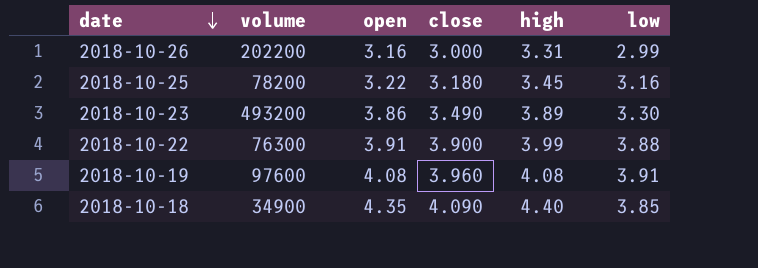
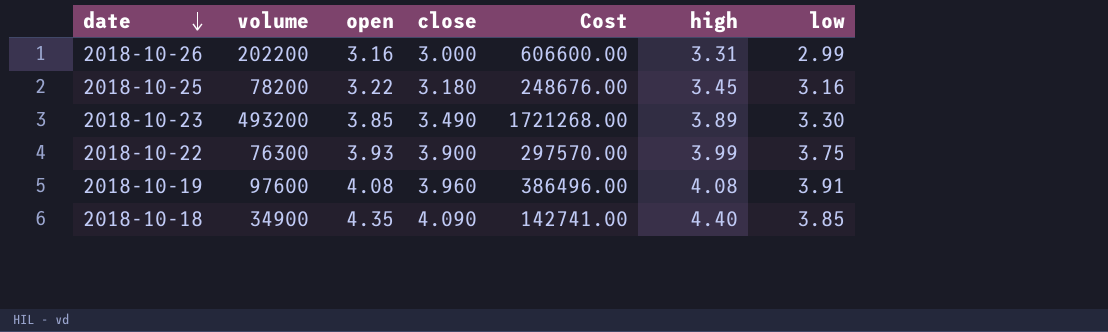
column Cost | formula: none -> [volume] * [close]
2018-10-23 | open: 3.86 -> 3.85
2018-10-22 | open: 3.91 -> 3.93
2018-10-22 | low: 3.88 -> 3.75

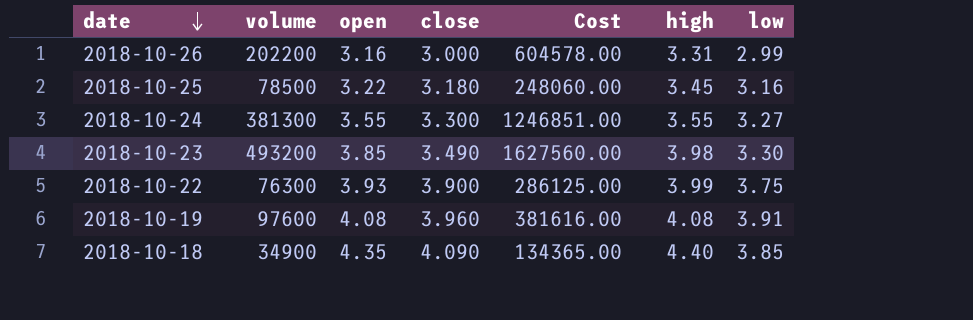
column Cost | formula: [volume] * [close] -> [volume] * [low]
2018-10-25 | volume: 78200 -> 78500
row 2018-10-24: none -> 381300 | 3.55 | 3.300 | 1246851.00 | 3.55 | 3.27
2018-10-23 | high: 3.89 -> 3.98

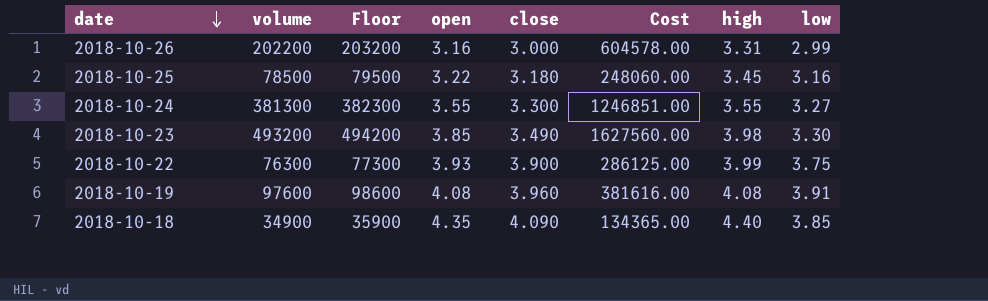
column Floor | formula: none -> [volume] + 1000

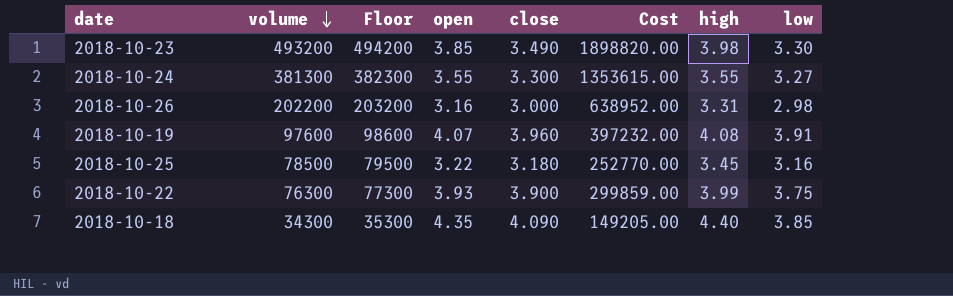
row order: date descending -> volume descending
column Cost | formula: [volume] * [low] -> [volume] * [open]
2018-10-26 | low: 2.99 -> 2.98
2018-10-19 | open: 4.08 -> 4.07
2018-10-18 | volume: 34900 -> 34300
2018-10-18 | Floor: 35900 -> 35300

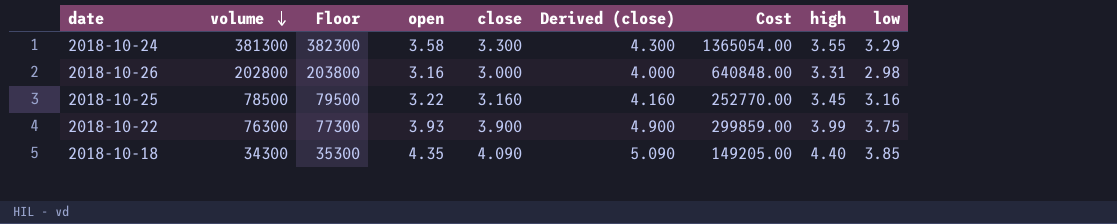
column Derived (close) | formula: none -> [close] + 1
row 2018-10-23: 493200 | 494200 | 3.85 | 3.490 | 1898820.00 | 3.98 | 3.30 -> none
row 2018-10-19: 97600 | 98600 | 4.07 | 3.960 | 397232.00 | 4.08 | 3.91 -> none
2018-10-24 | open: 3.55 -> 3.58
2018-10-24 | Cost: 1353615.00 -> 1365054.00
2018-10-24 | low: 3.27 -> 3.29
2018-10-26 | volume: 202200 -> 202800
2018-10-26 | Floor: 203200 -> 203800
2018-10-26 | Cost: 638952.00 -> 640848.00
2018-10-25 | close: 3.180 -> 3.160

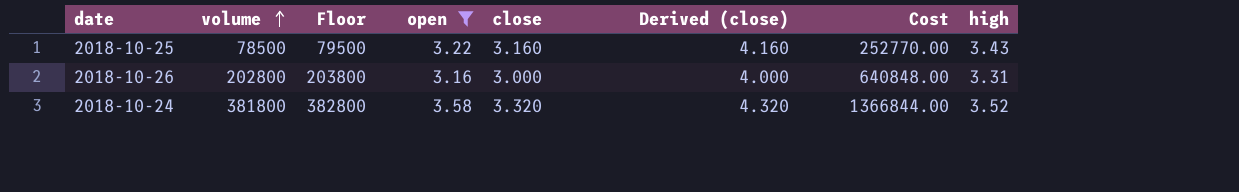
filter: none -> open <= 3.58
row order: volume descending -> volume ascending
column low | position: 9 -> none
2018-10-25 | high: 3.45 -> 3.43
2018-10-24 | volume: 381300 -> 381800
2018-10-24 | Floor: 382300 -> 382800
2018-10-24 | close: 3.300 -> 3.320
2018-10-24 | Derived (close): 4.300 -> 4.320
2018-10-24 | Cost: 1365054.00 -> 1366844.00
2018-10-24 | high: 3.55 -> 3.52

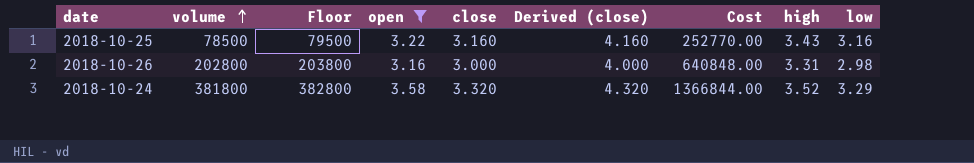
column low | position: none -> 9

